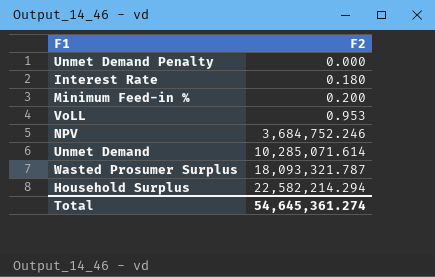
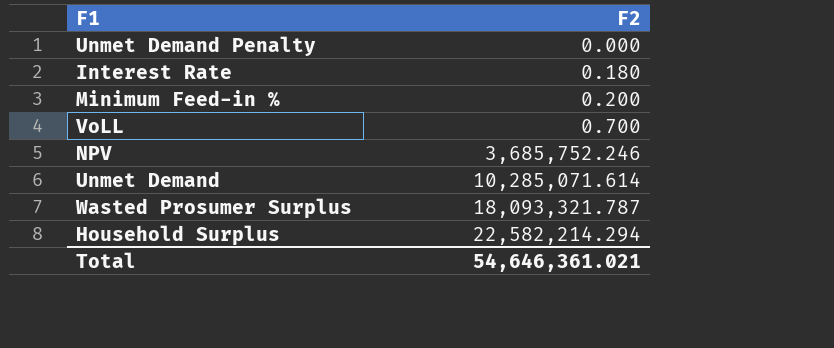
VoLL | F2: 0.953 -> 0.700
NPV | F2: 3,684,752.246 -> 3,685,752.246
Total | F2: 54,645,361.274 -> 54,646,361.021

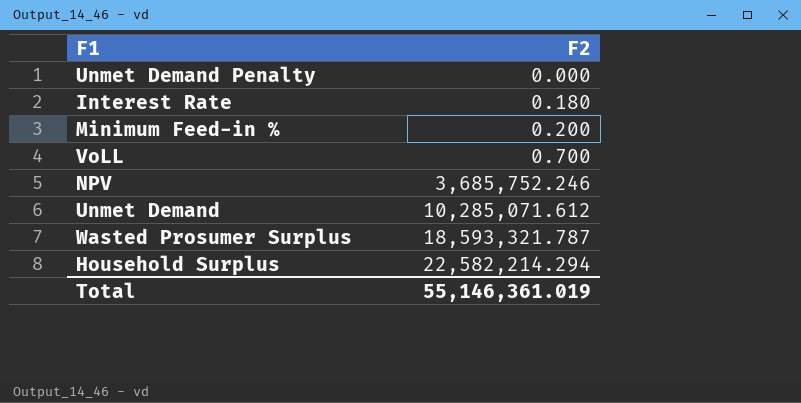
Unmet Demand | F2: 10,285,071.614 -> 10,285,071.612
Wasted Prosumer Surplus | F2: 18,093,321.787 -> 18,593,321.787
Total | F2: 54,646,361.021 -> 55,146,361.019

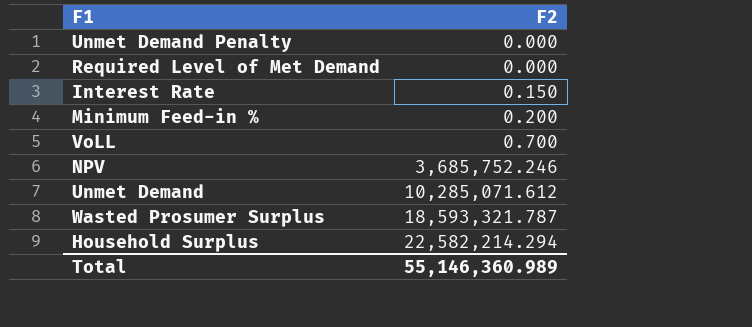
row Required Level of Met Demand: none -> 0.000
Interest Rate | F2: 0.180 -> 0.150
Total | F2: 55,146,361.019 -> 55,146,360.989

